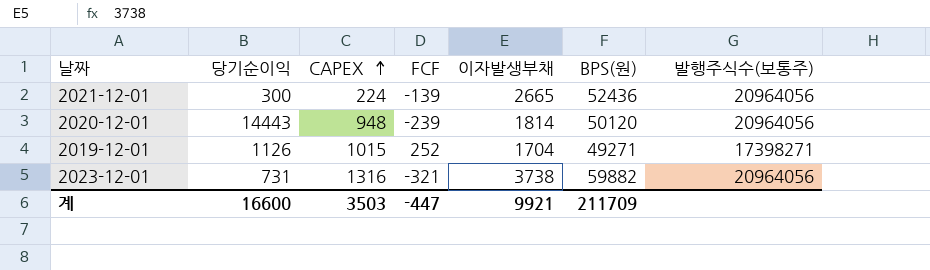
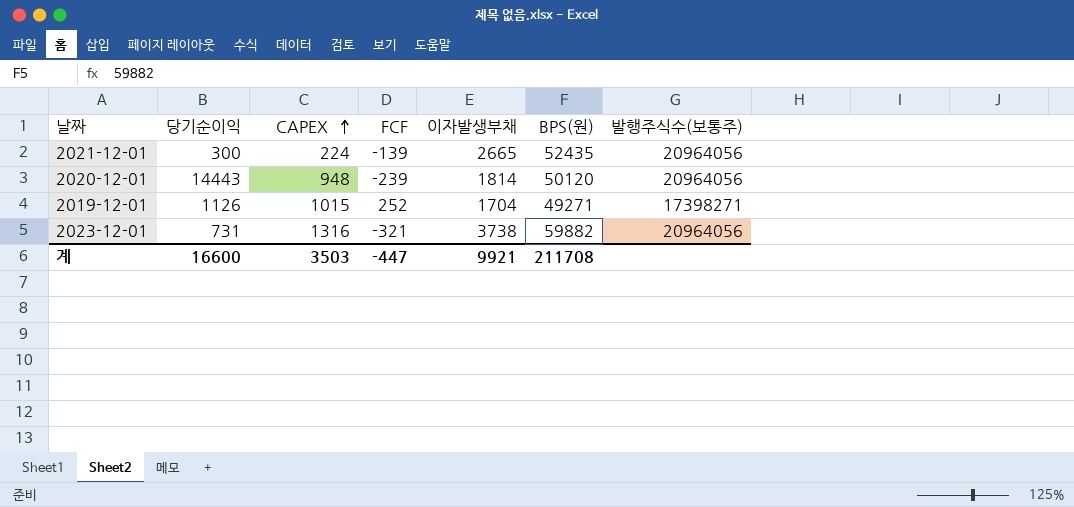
2021-12-01 | BPS(원): 52436 -> 52435
계 | BPS(원): 211709 -> 211708

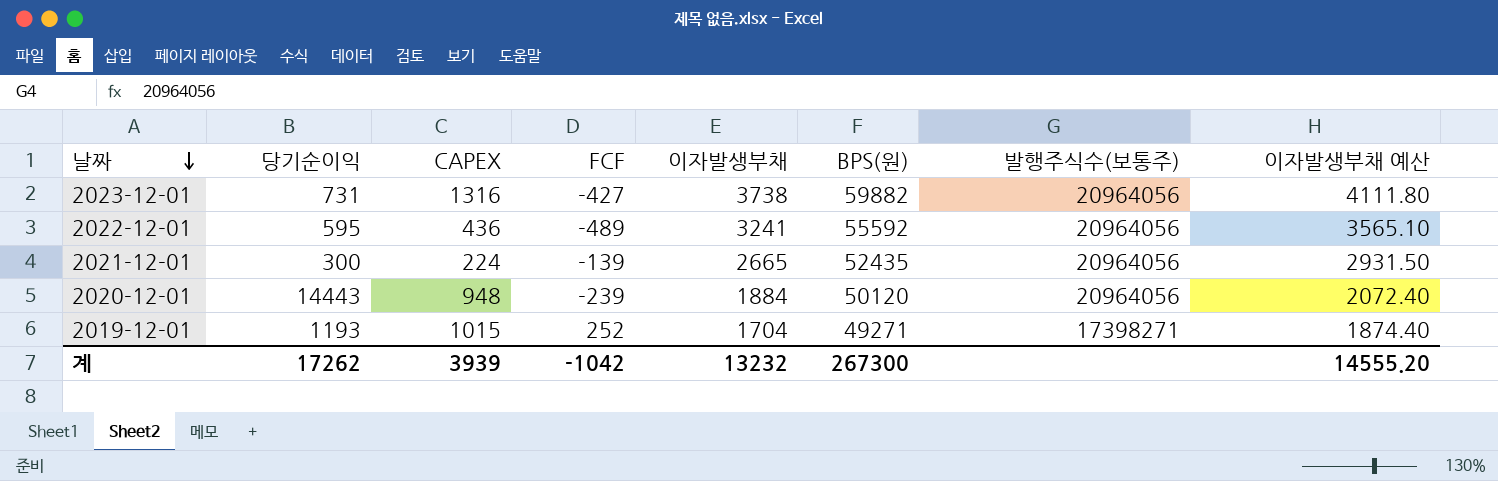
row order: CAPEX ascending -> 날짜 descending
column 이자발생부채 예산 | formula: none -> [이자발생부채] * 1.1
2023-12-01 | FCF: -321 -> -427
row 2022-12-01: none -> 595 | 436 | -489 | 3241 | 55592 | 20964056 | 3565.10
2020-12-01 | 이자발생부채: 1814 -> 1884
2019-12-01 | 당기순이익: 1126 -> 1193
계 | 당기순이익: 16600 -> 17262
계 | CAPEX: 3503 -> 3939
계 | FCF: -447 -> -1042
계 | 이자발생부채: 9921 -> 13232
계 | BPS(원): 211708 -> 267300

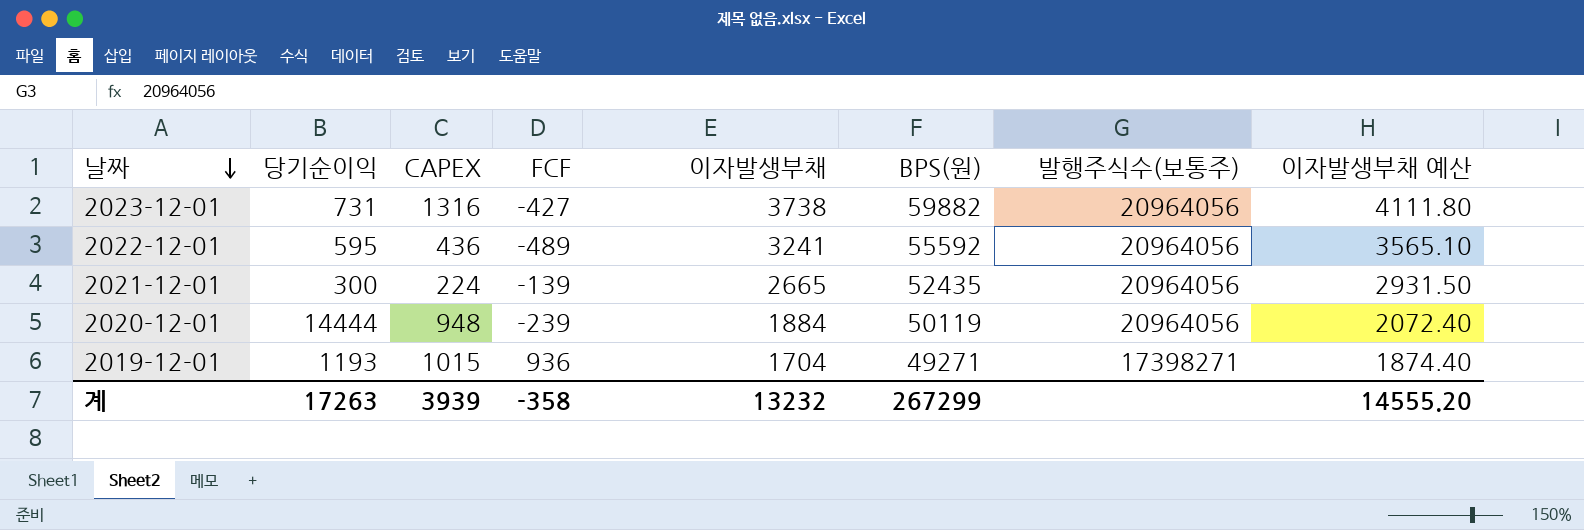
2020-12-01 | 당기순이익: 14443 -> 14444
2020-12-01 | BPS(원): 50120 -> 50119
2019-12-01 | FCF: 252 -> 936
계 | 당기순이익: 17262 -> 17263
계 | FCF: -1042 -> -358
계 | BPS(원): 267300 -> 267299

